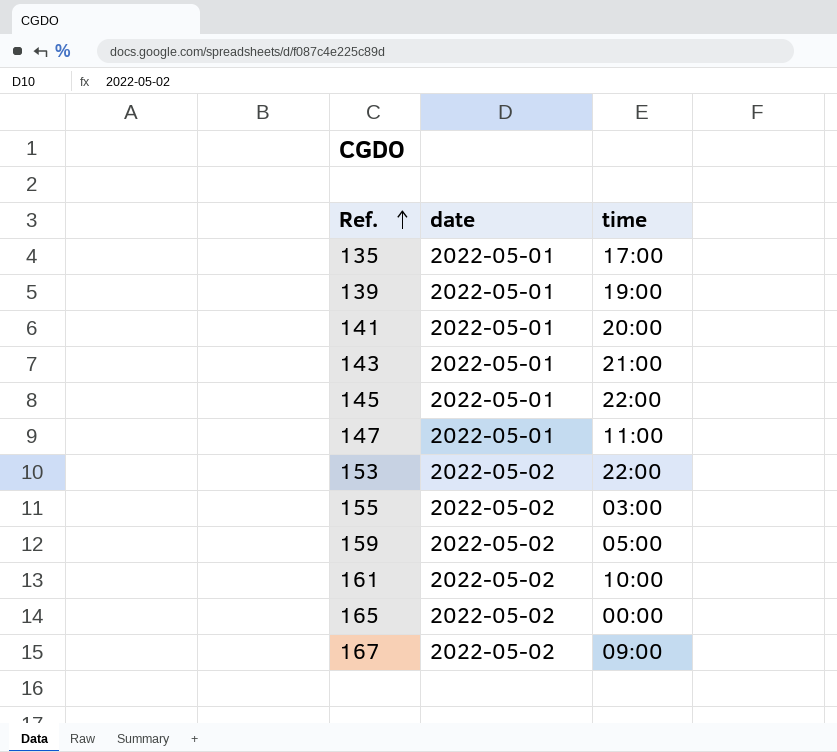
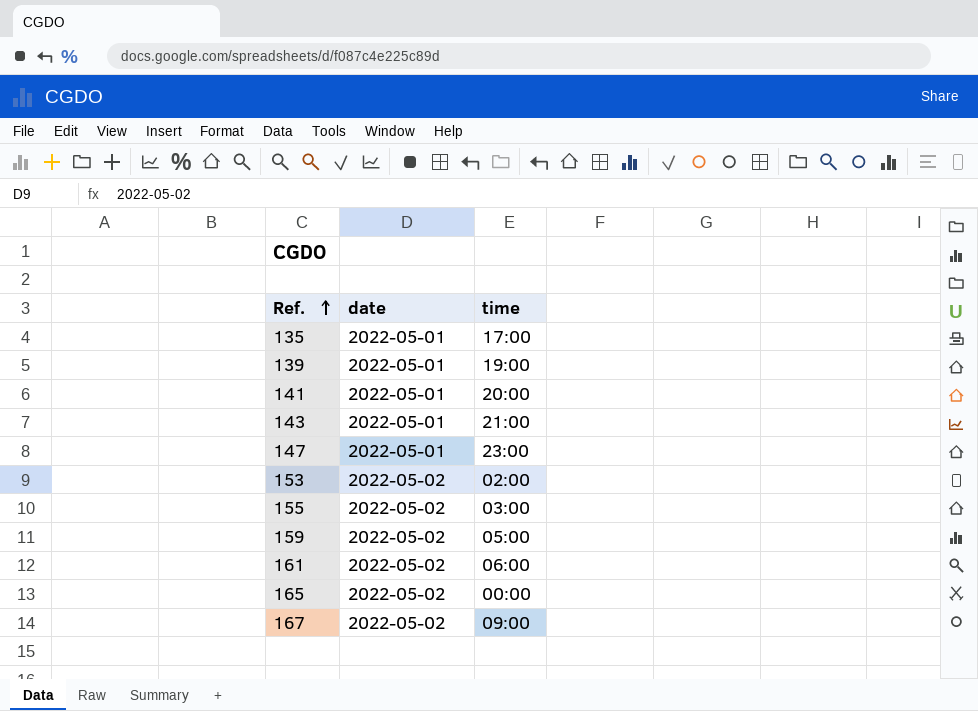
row 145: 2022-05-01 | 22:00 -> none
147 | time: 11:00 -> 23:00
153 | time: 22:00 -> 02:00
161 | time: 10:00 -> 06:00

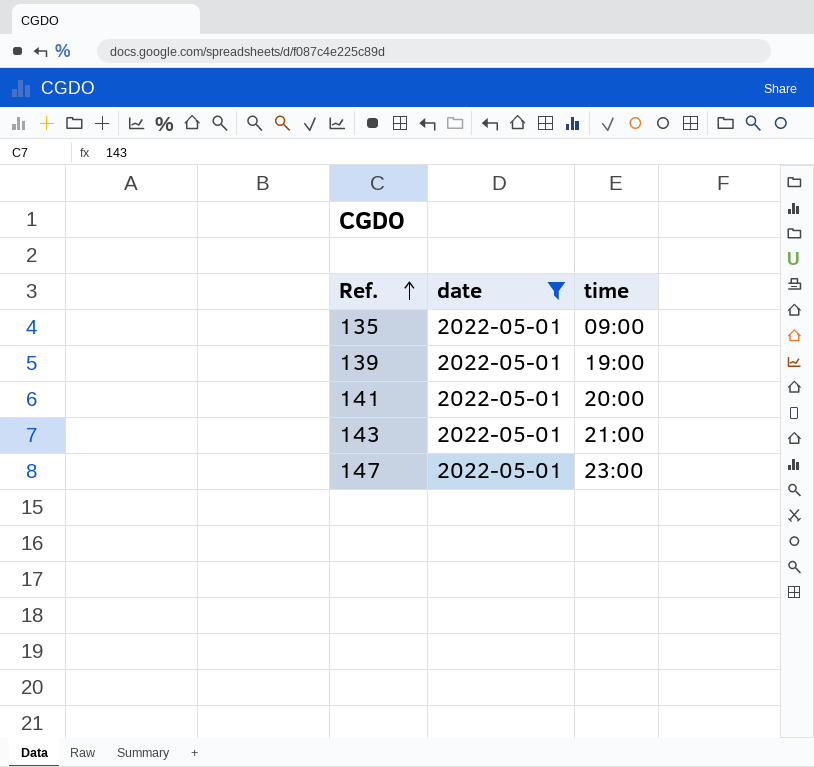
filter: none -> date = 2022-05-01
135 | time: 17:00 -> 09:00

